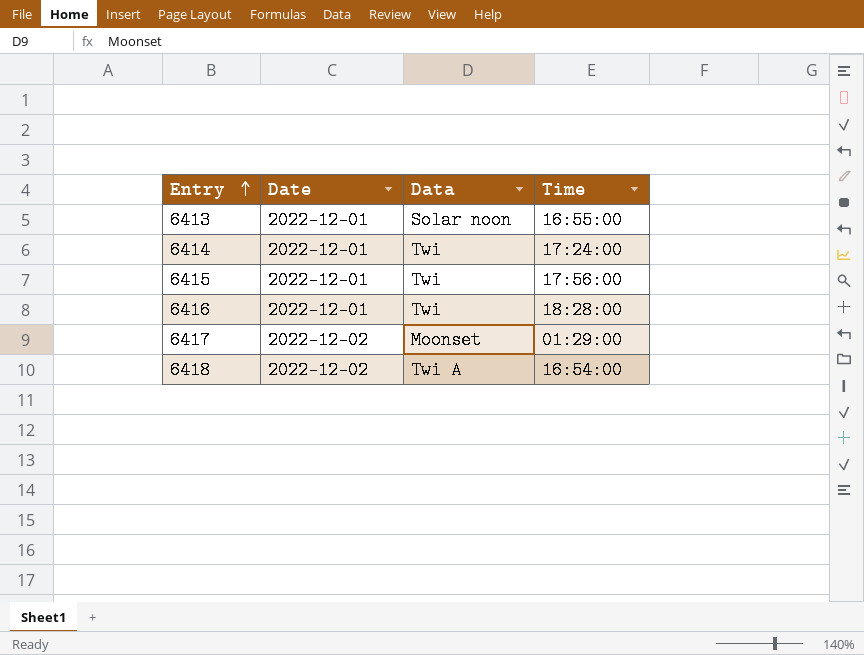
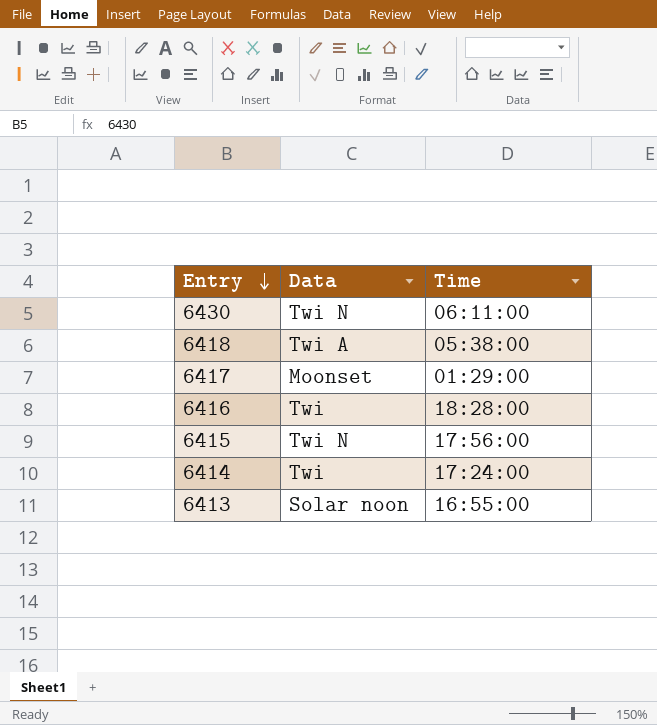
row order: Entry ascending -> Entry descending
column Date | position: 2 -> none
row 6430: none -> Twi N | 06:11:00
6418 | Time: 16:54:00 -> 05:38:00
6415 | Data: Twi -> Twi N

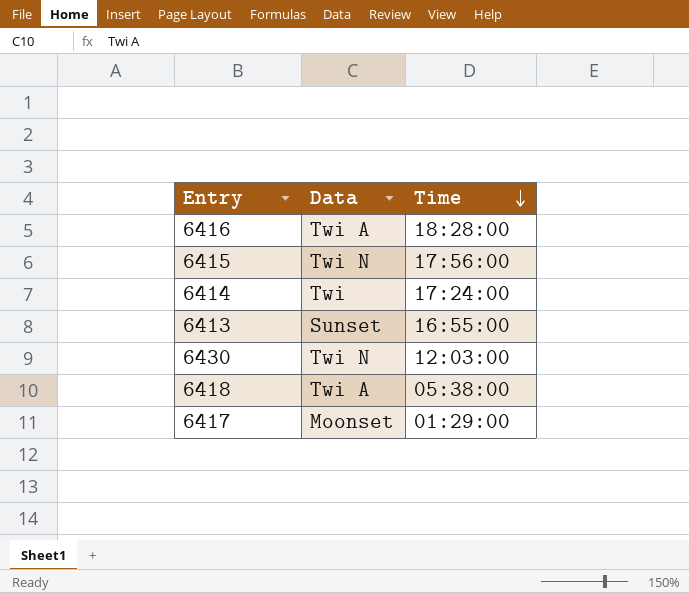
row order: Entry descending -> Time descending
6416 | Data: Twi -> Twi A
6413 | Data: Solar noon -> Sunset
6430 | Time: 06:11:00 -> 12:03:00

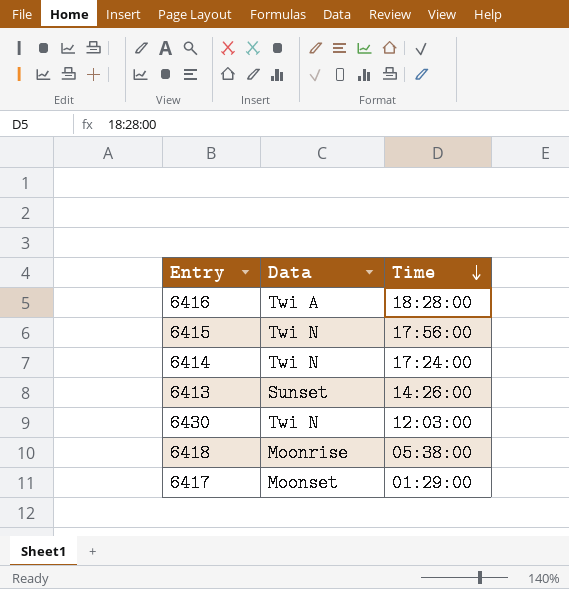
6414 | Data: Twi -> Twi N
6413 | Time: 16:55:00 -> 14:26:00
6418 | Data: Twi A -> Moonrise

